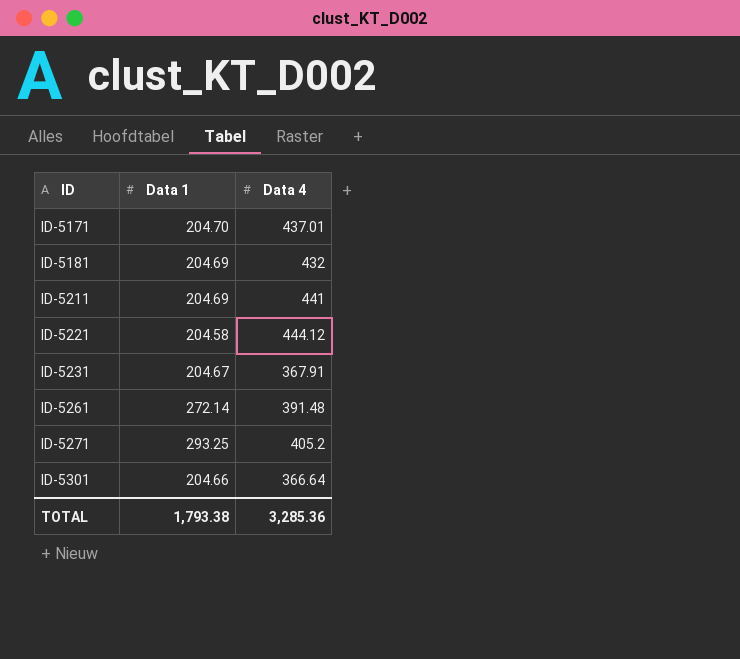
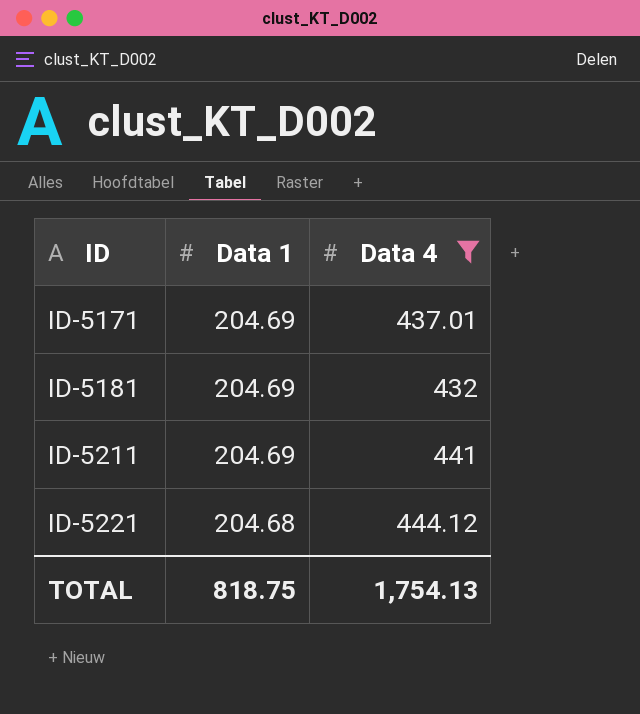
filter: none -> Data 4 >= 432
ID-5171 | Data 1: 204.70 -> 204.69
ID-5221 | Data 1: 204.58 -> 204.68
TOTAL | Data 1: 1,793.38 -> 818.75
TOTAL | Data 4: 3,285.36 -> 1,754.13

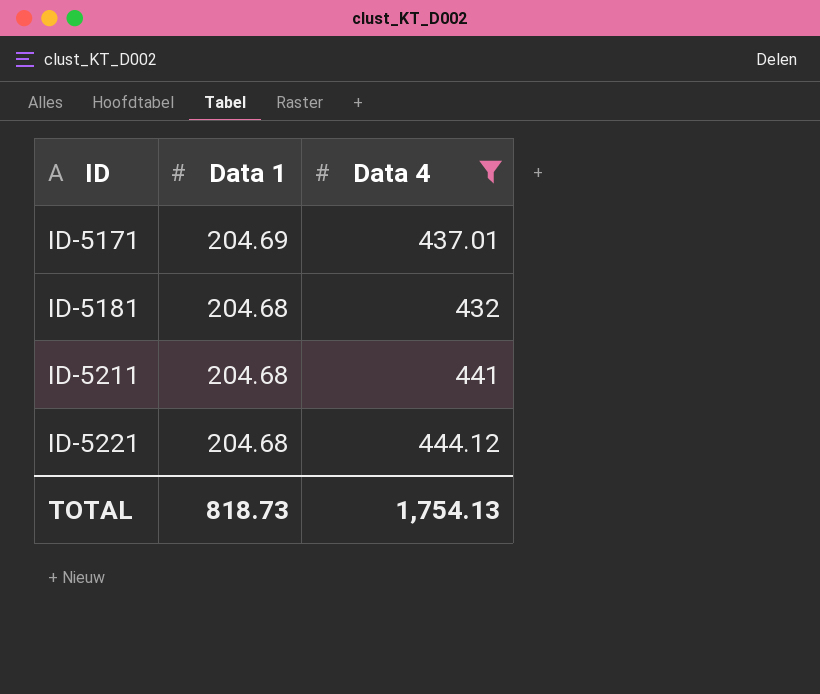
ID-5181 | Data 1: 204.69 -> 204.68
ID-5211 | Data 1: 204.69 -> 204.68
TOTAL | Data 1: 818.75 -> 818.73

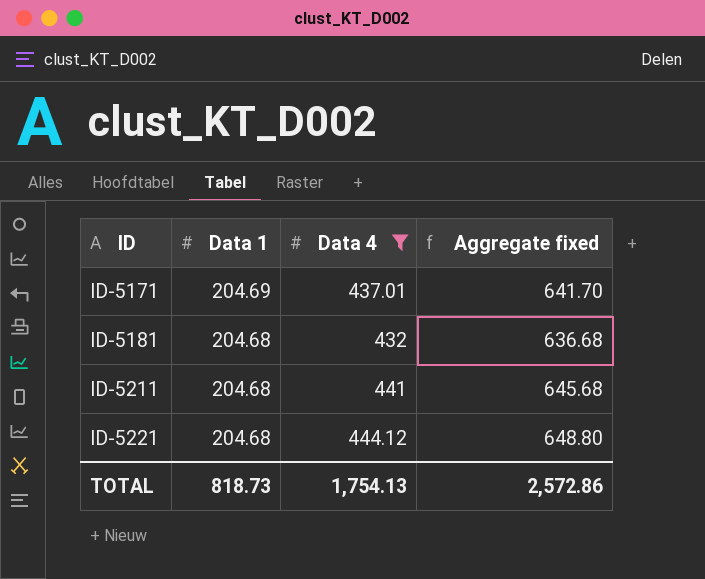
column Aggregate fixed | formula: none -> [Data 1] + [Data 4]

